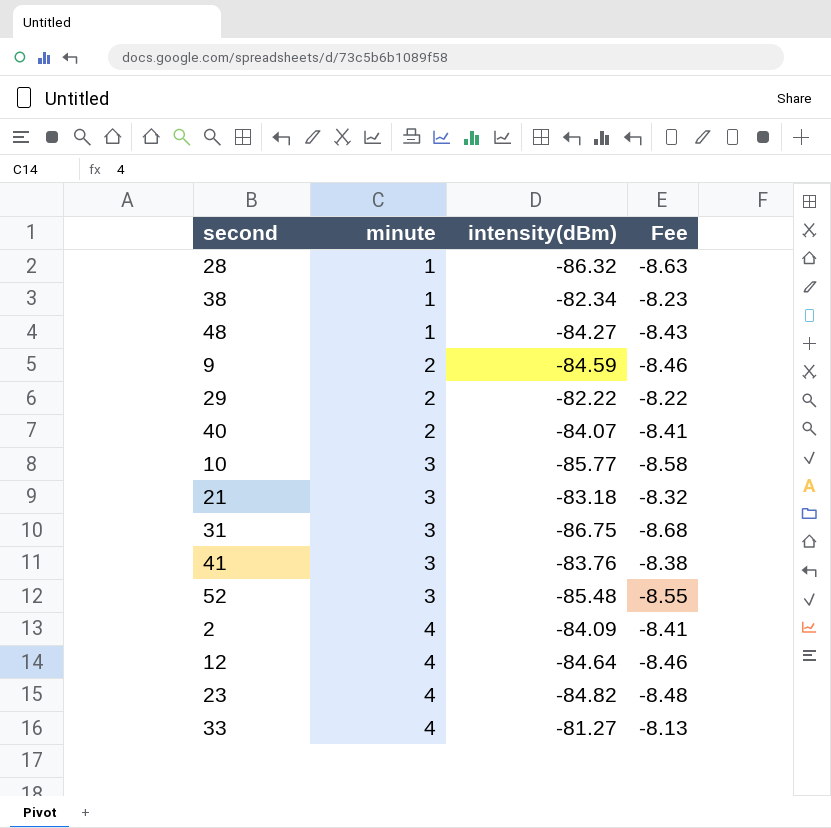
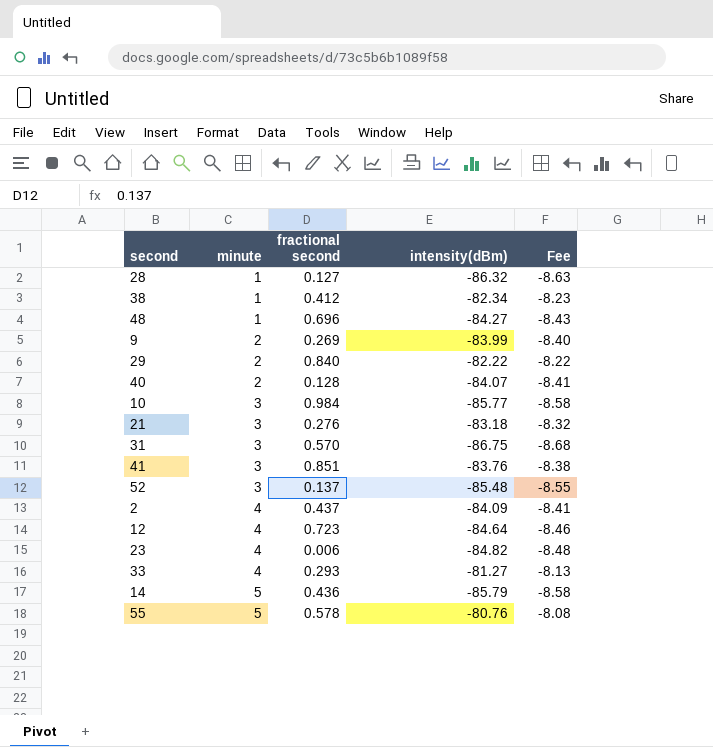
column fractional second | position: none -> 3
9 | intensity(dBm): -84.59 -> -83.99
9 | Fee: -8.46 -> -8.40
row 14: none -> 5 | 0.436 | -85.79 | -8.58
row 55: none -> 5 | 0.578 | -80.76 | -8.08

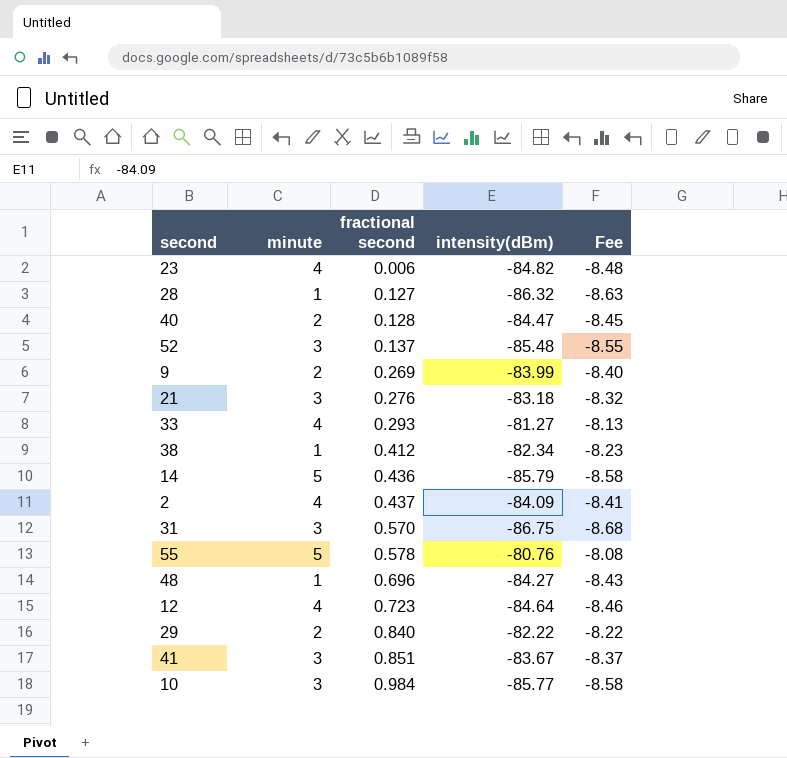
row order: minute ascending -> fractional second ascending
40 | intensity(dBm): -84.07 -> -84.47
40 | Fee: -8.41 -> -8.45
41 | intensity(dBm): -83.76 -> -83.67
41 | Fee: -8.38 -> -8.37

